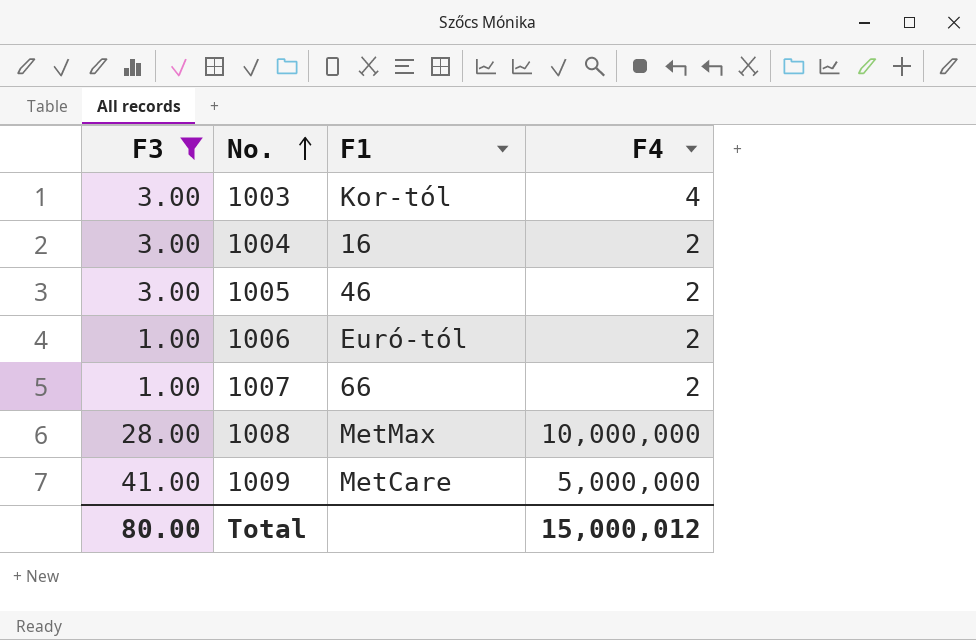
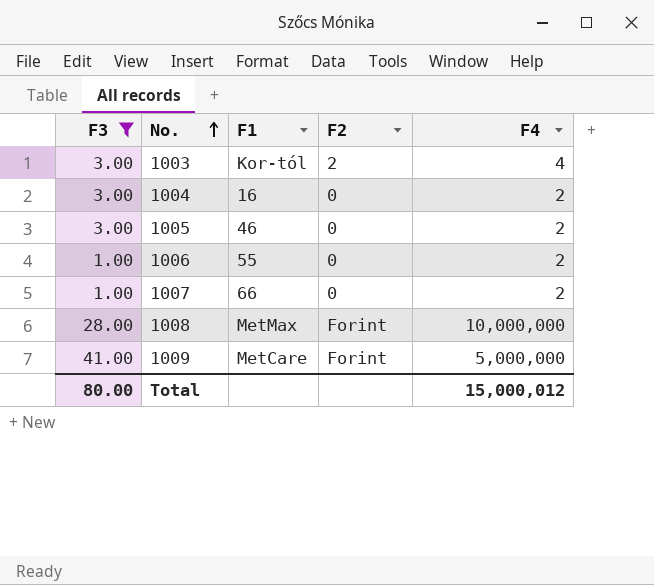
column F2 | position: none -> 4
1006 | F1: Euró-tól -> 55

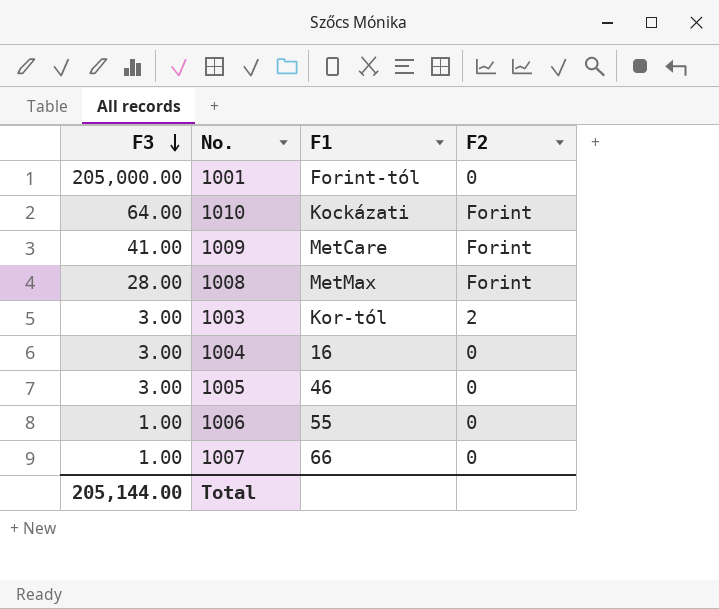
filter: F3 <= 41.00 -> none
row order: No. ascending -> F3 descending
column F4 | position: 5 -> none
Total | F3: 80.00 -> 205,144.00

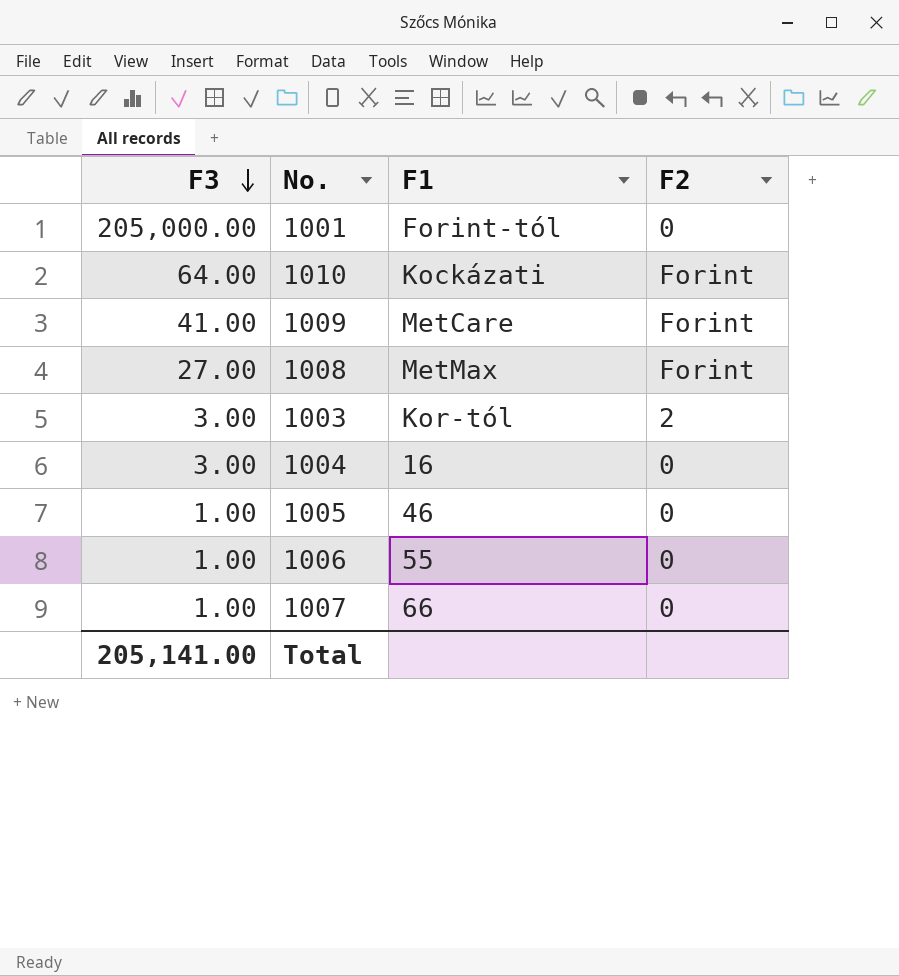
1008 | F3: 28.00 -> 27.00
1005 | F3: 3.00 -> 1.00
Total | F3: 205,144.00 -> 205,141.00

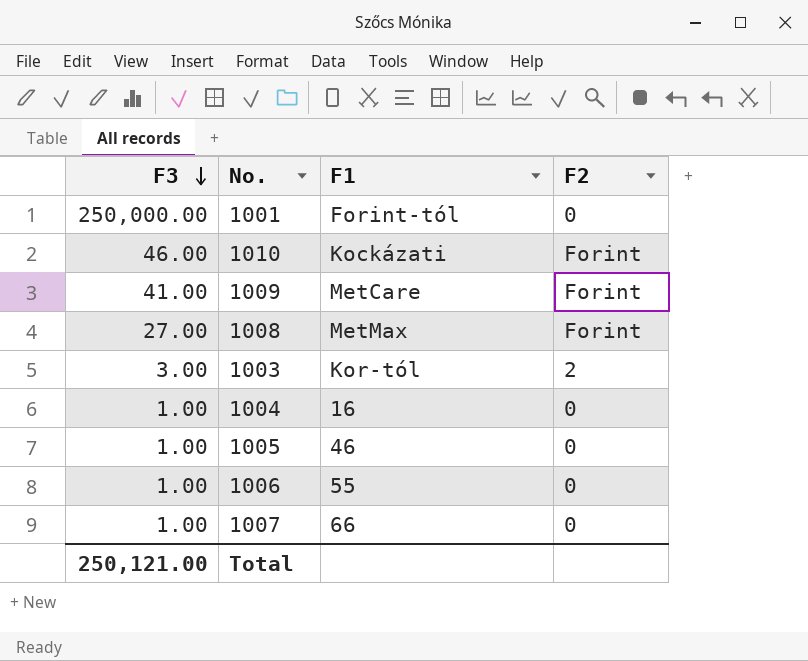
1001 | F3: 205,000.00 -> 250,000.00
1010 | F3: 64.00 -> 46.00
1004 | F3: 3.00 -> 1.00
Total | F3: 205,141.00 -> 250,121.00

